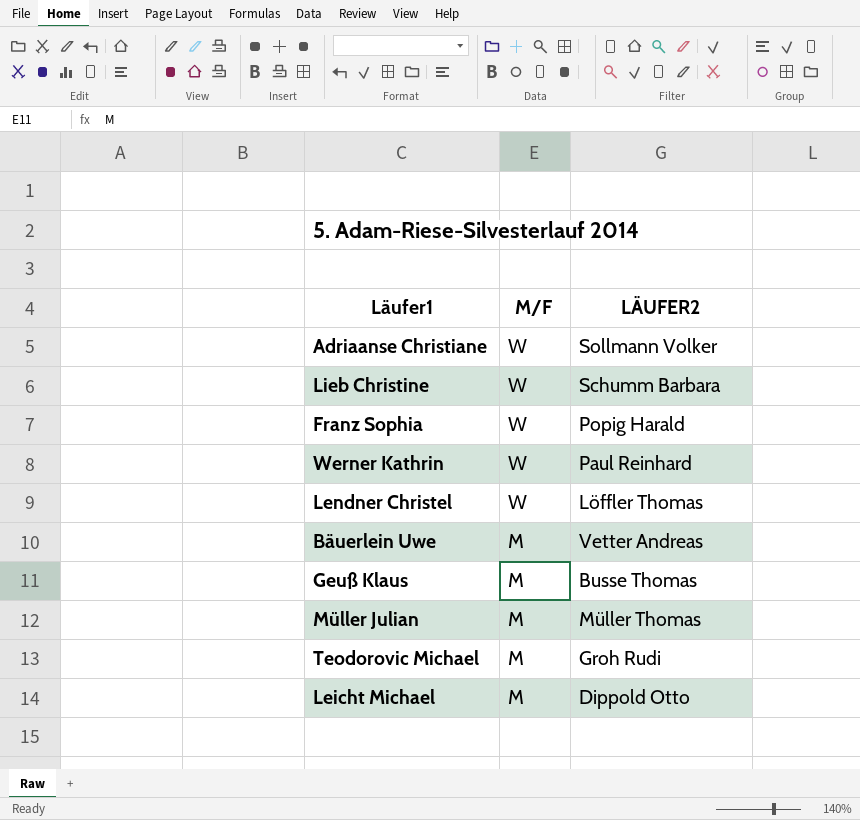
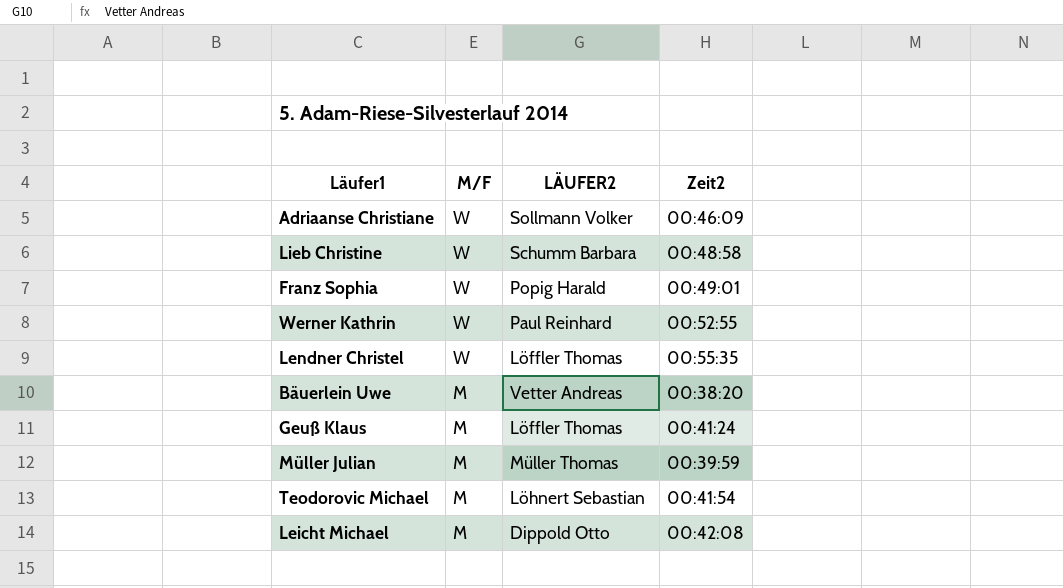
column Zeit2 | position: none -> 4
Geuß Klaus | LÄUFER2: Busse Thomas -> Löffler Thomas
Teodorovic Michael | LÄUFER2: Groh Rudi -> Löhnert Sebastian

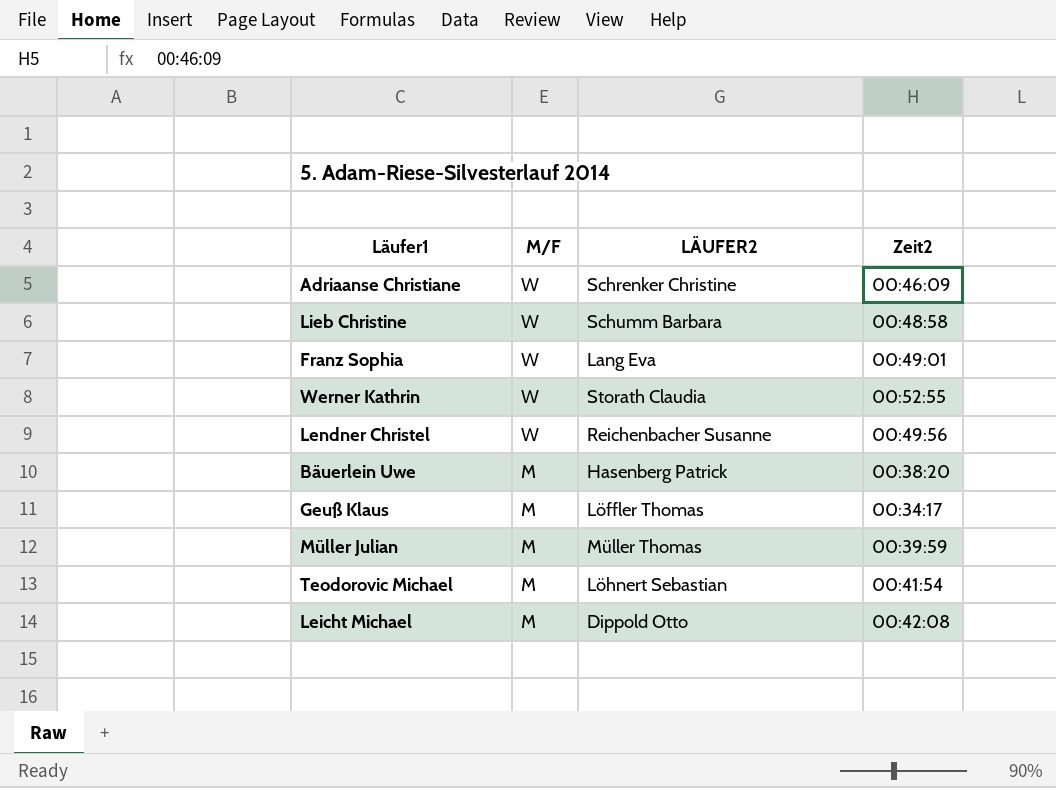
Adriaanse Christiane | LÄUFER2: Sollmann Volker -> Schrenker Christine
Franz Sophia | LÄUFER2: Popig Harald -> Lang Eva
Werner Kathrin | LÄUFER2: Paul Reinhard -> Storath Claudia
Lendner Christel | LÄUFER2: Löffler Thomas -> Reichenbacher Susanne
Lendner Christel | Zeit2: 00:55:35 -> 00:49:56
Bäuerlein Uwe | LÄUFER2: Vetter Andreas -> Hasenberg Patrick
Geuß Klaus | Zeit2: 00:41:24 -> 00:34:17

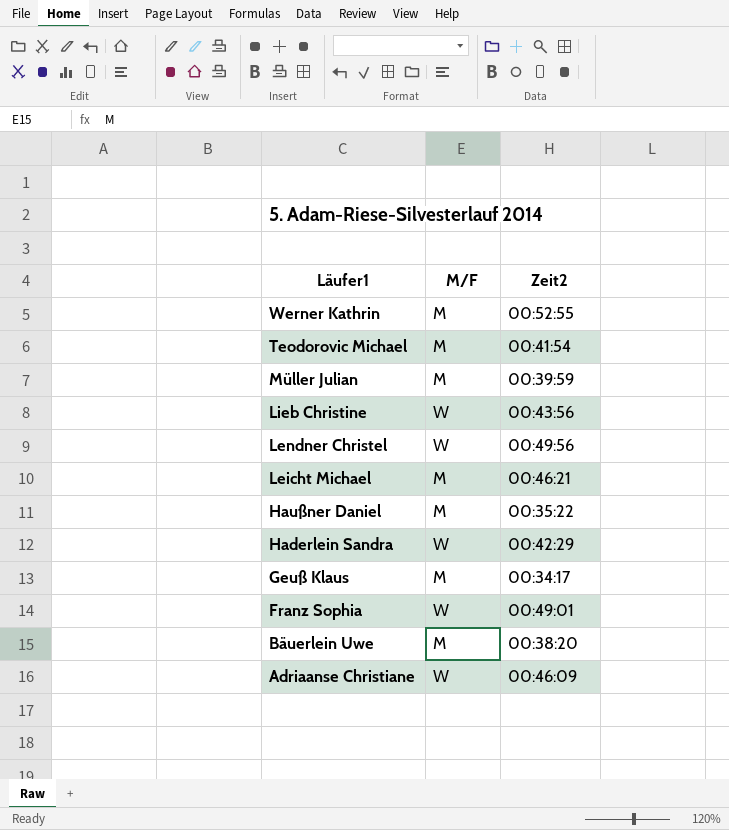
row order: M/F descending -> Läufer1 descending
column LÄUFER2 | position: 3 -> none
Werner Kathrin | M/F: W -> M
Lieb Christine | Zeit2: 00:48:58 -> 00:43:56
Leicht Michael | Zeit2: 00:42:08 -> 00:46:21
row Haußner Daniel: none -> M | 00:35:22
row Haderlein Sandra: none -> W | 00:42:29

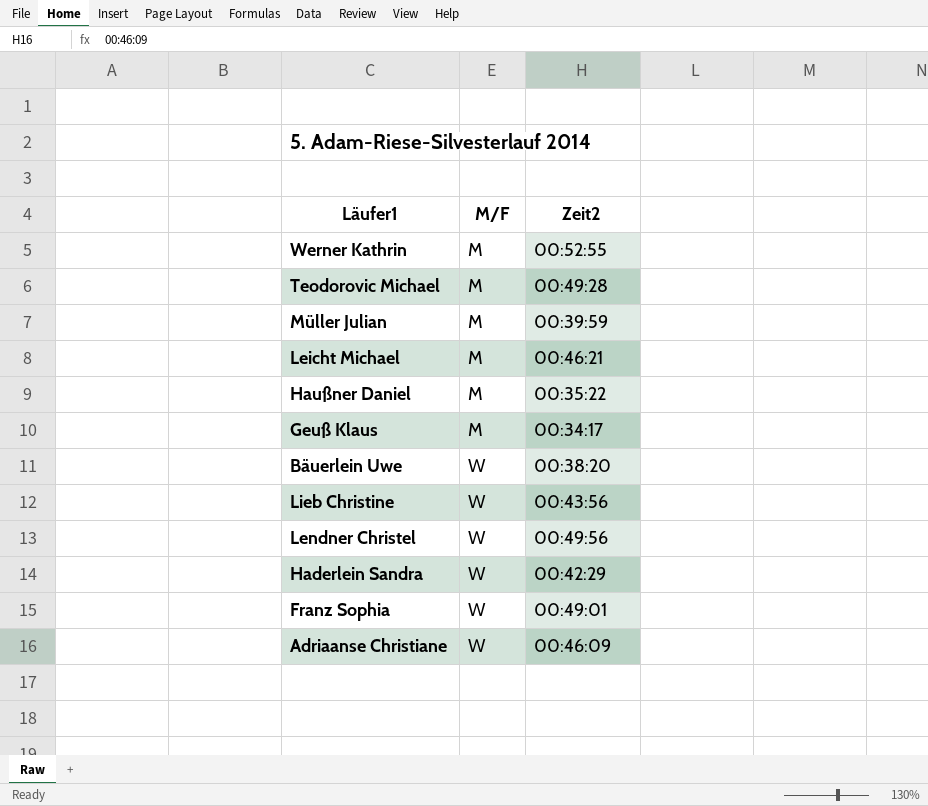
row order: Läufer1 descending -> M/F ascending
Teodorovic Michael | Zeit2: 00:41:54 -> 00:49:28
Bäuerlein Uwe | M/F: M -> W

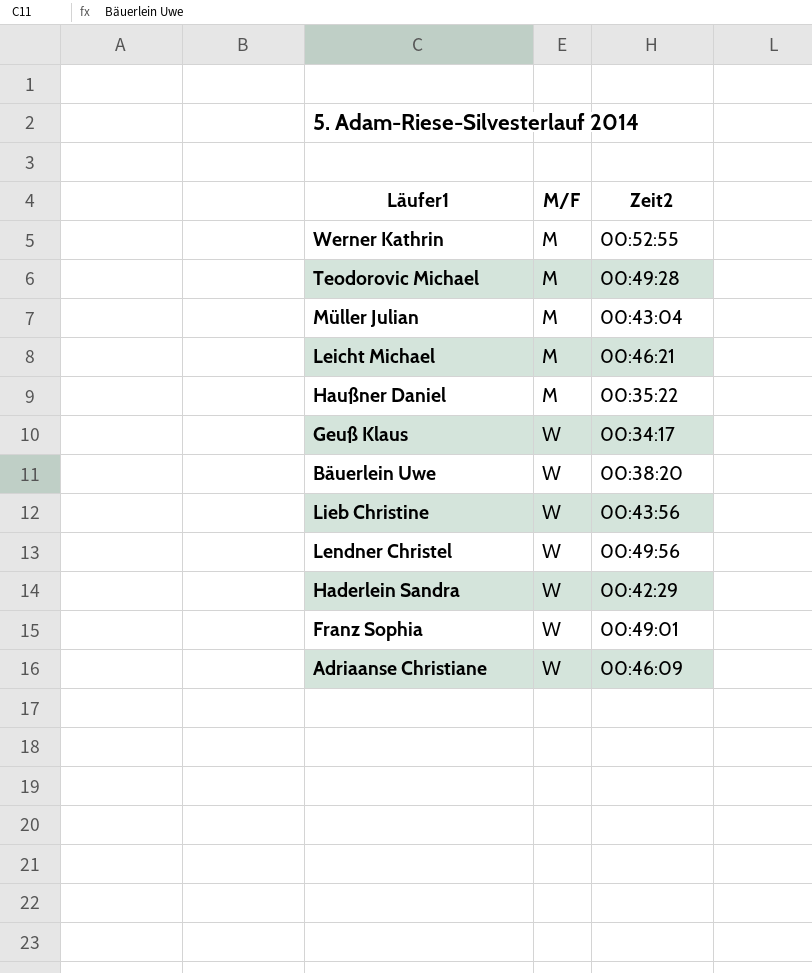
Müller Julian | Zeit2: 00:39:59 -> 00:43:04
Geuß Klaus | M/F: M -> W

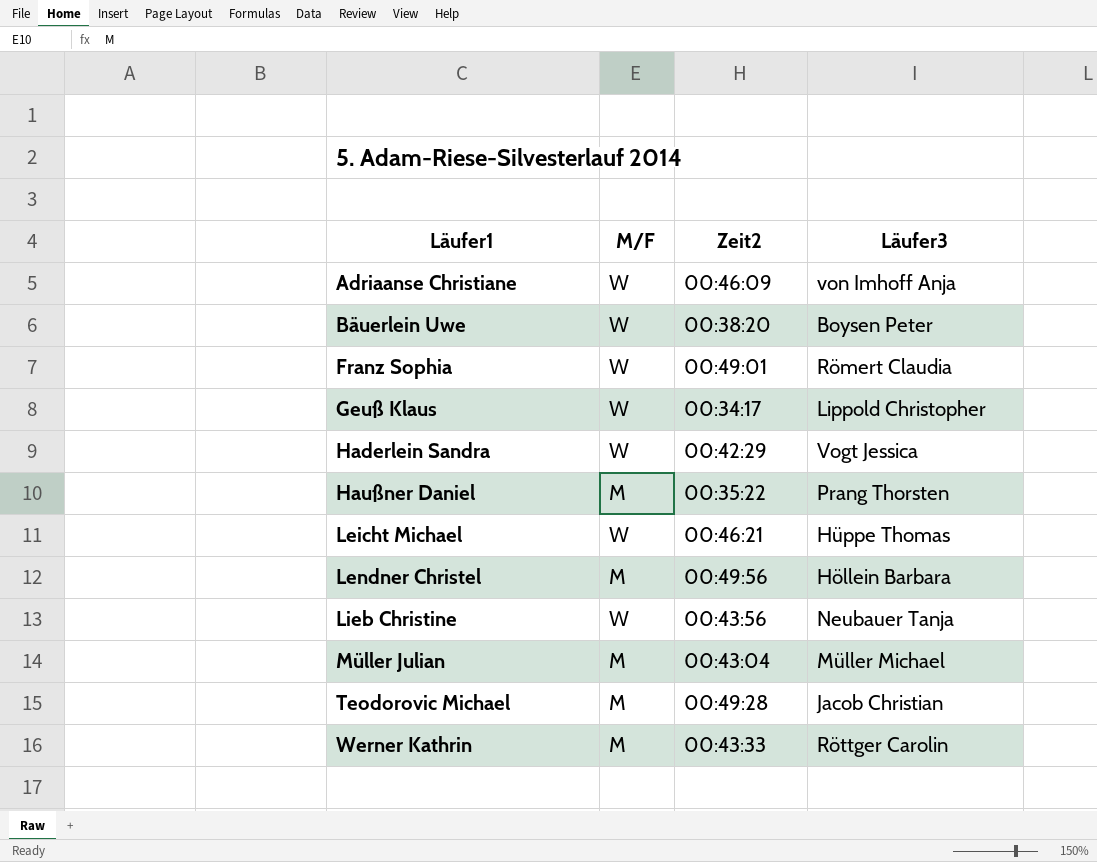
row order: M/F ascending -> Läufer1 ascending
column Läufer3 | position: none -> 4
Leicht Michael | M/F: M -> W
Lendner Christel | M/F: W -> M
Werner Kathrin | Zeit2: 00:52:55 -> 00:43:33

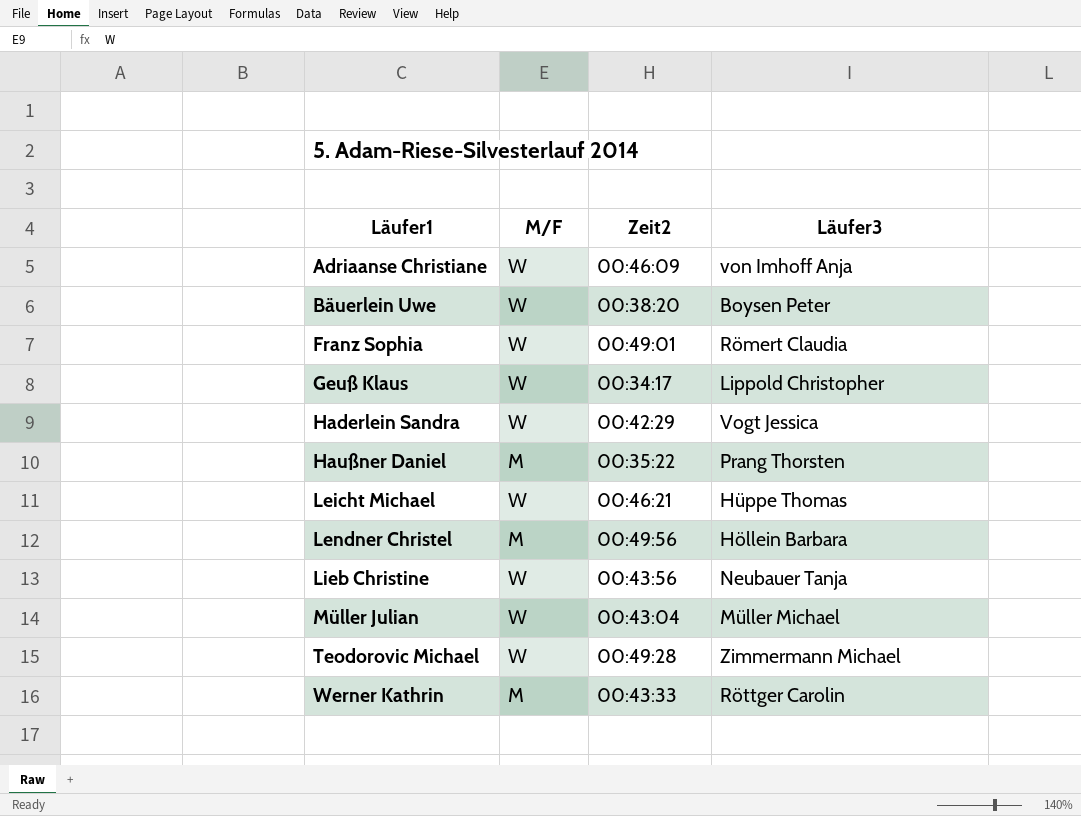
Müller Julian | M/F: M -> W
Teodorovic Michael | M/F: M -> W
Teodorovic Michael | Läufer3: Jacob Christian -> Zimmermann Michael

